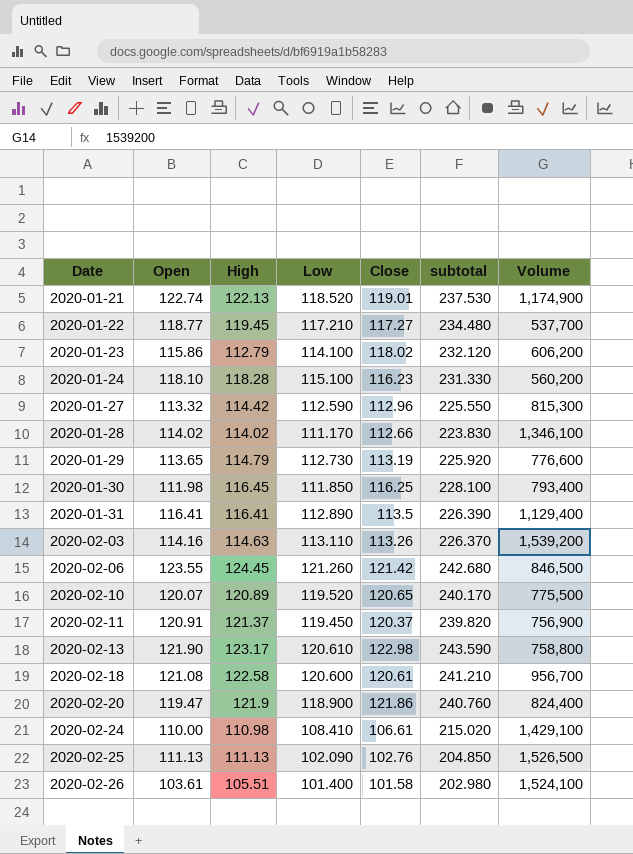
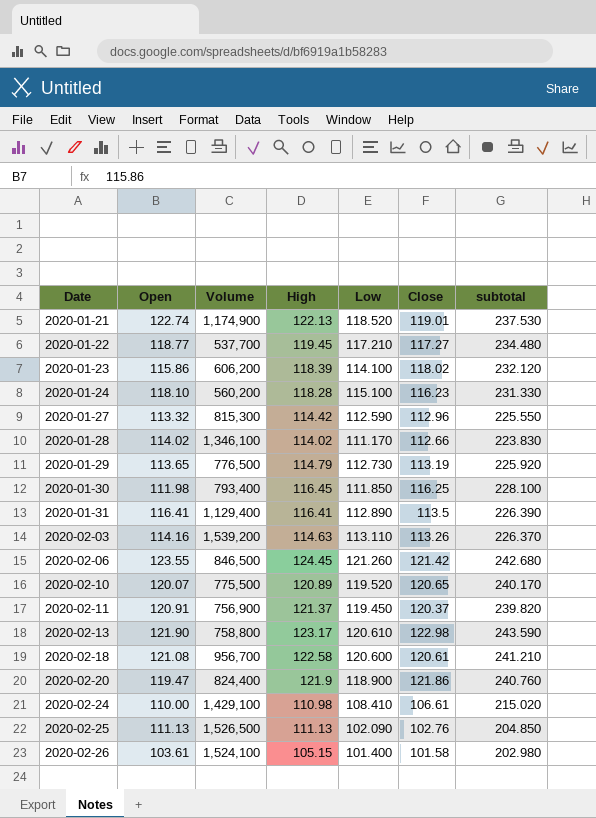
column Volume | position: 7 -> 3
2020-01-23 | High: 112.79 -> 118.39
2020-01-29 | Volume: 776,600 -> 776,500
2020-02-26 | High: 105.51 -> 105.15

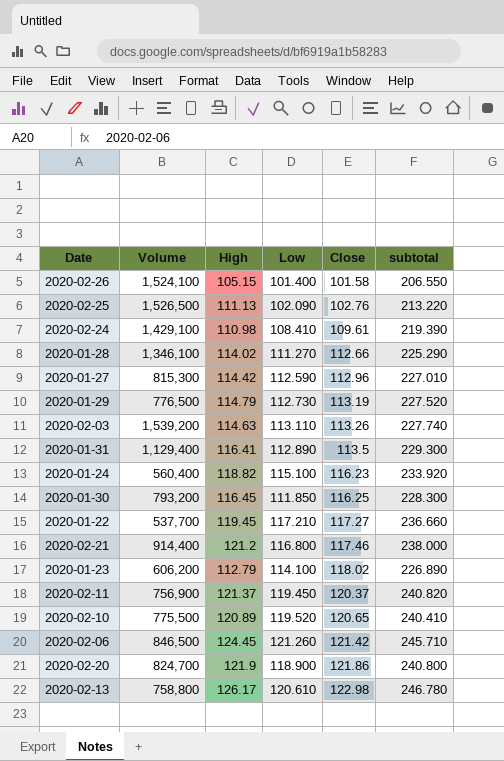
row order: Date ascending -> Close ascending
column Open | position: 2 -> none
column subtotal | formula: [Low] + [Close] -> [High] + [Low]
row 2020-01-21: 122.74 | 1,174,900 | 122.13 | 118.520 | 119.01 | 237.530 -> none
row 2020-02-18: 121.08 | 956,700 | 122.58 | 120.600 | 120.61 | 241.210 -> none
2020-02-24 | Close: 106.61 -> 109.61
2020-01-28 | Low: 111.170 -> 111.270
2020-01-24 | Volume: 560,200 -> 560,400
2020-01-24 | High: 118.28 -> 118.82
2020-01-30 | Volume: 793,400 -> 793,200
row 2020-02-21: none -> 914,400 | 121.2 | 116.800 | 117.46 | 238.000
2020-01-23 | High: 118.39 -> 112.79
2020-02-20 | Volume: 824,400 -> 824,700
2020-02-13 | High: 123.17 -> 126.17

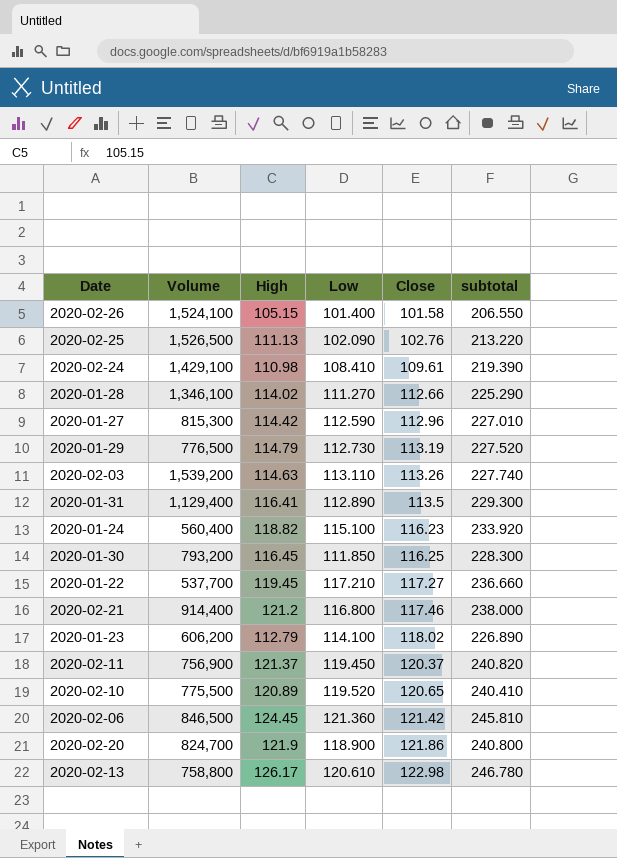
2020-02-06 | Low: 121.260 -> 121.360
2020-02-06 | subtotal: 245.710 -> 245.810

